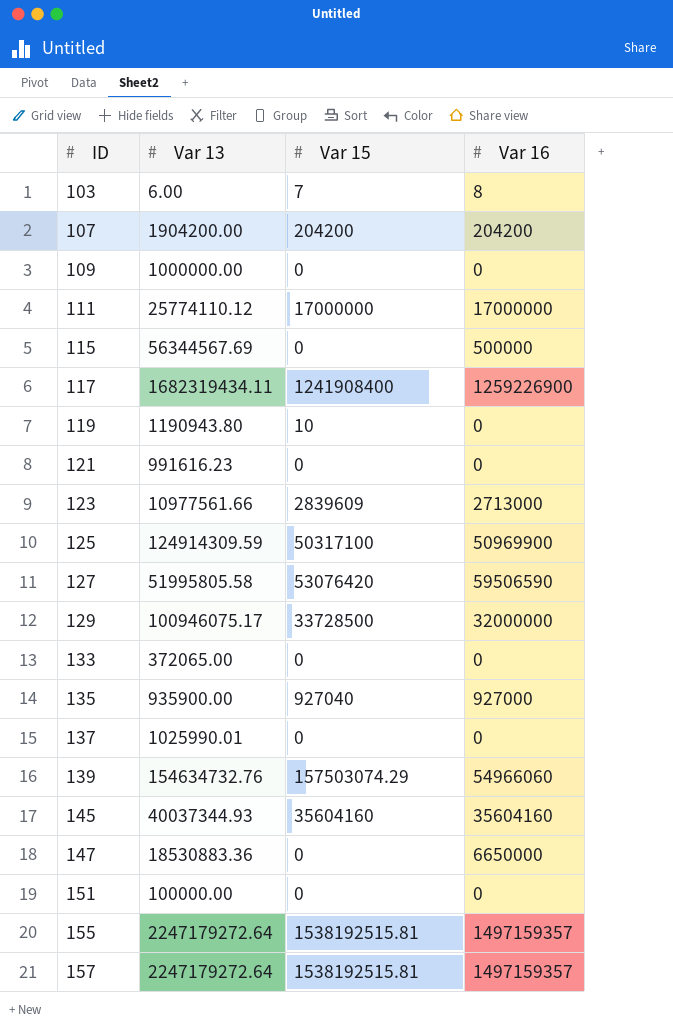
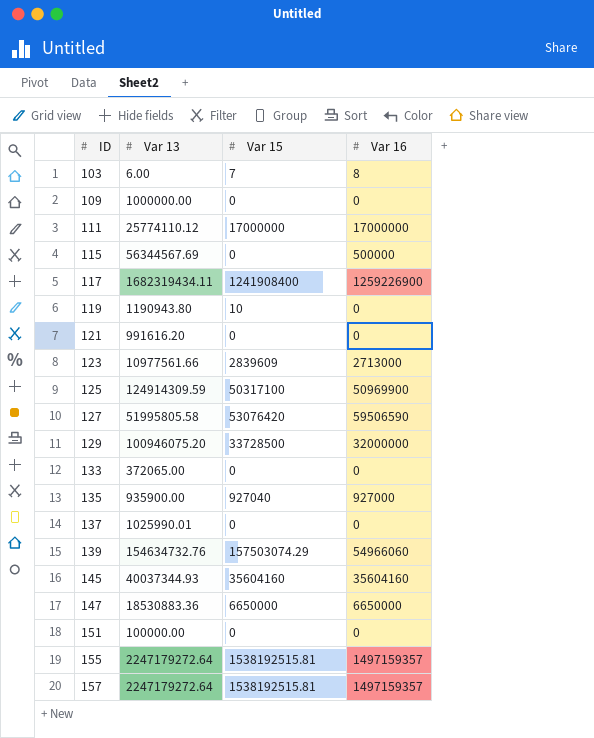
row 107: 1904200.00 | 204200 | 204200 -> none
121 | Var 13: 991616.23 -> 991616.20
129 | Var 13: 100946075.17 -> 100946075.20
147 | Var 15: 0 -> 6650000

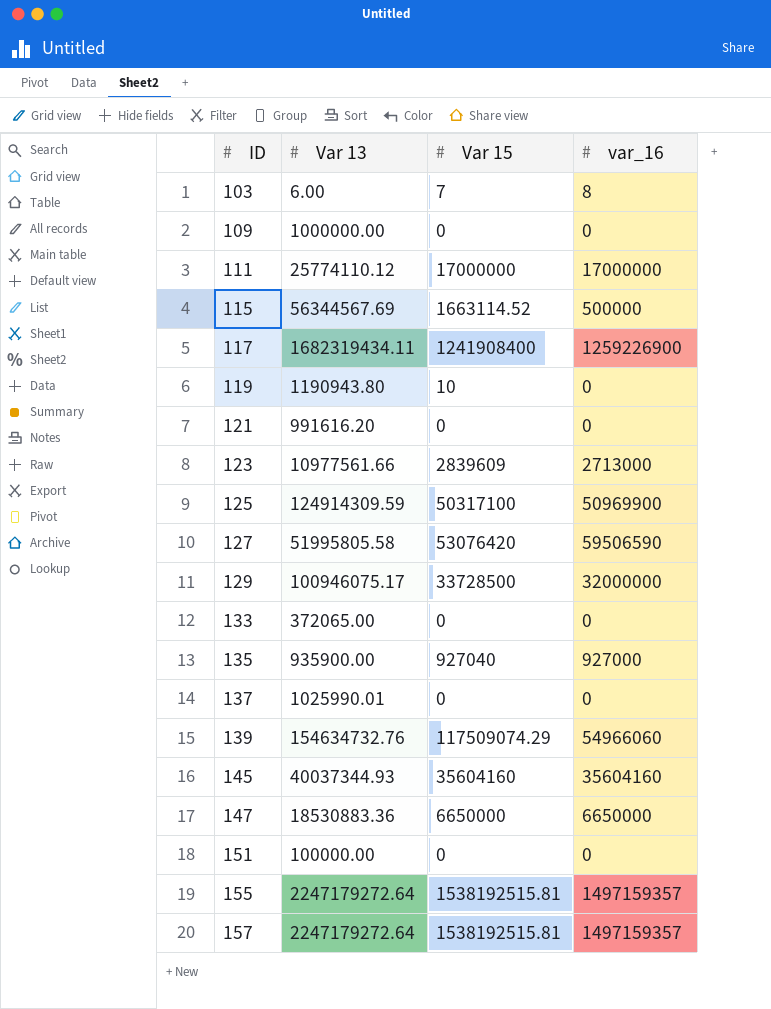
column name: Var 16 -> var_16
115 | Var 15: 0 -> 1663114.52
129 | Var 13: 100946075.20 -> 100946075.17
139 | Var 15: 157503074.29 -> 117509074.29

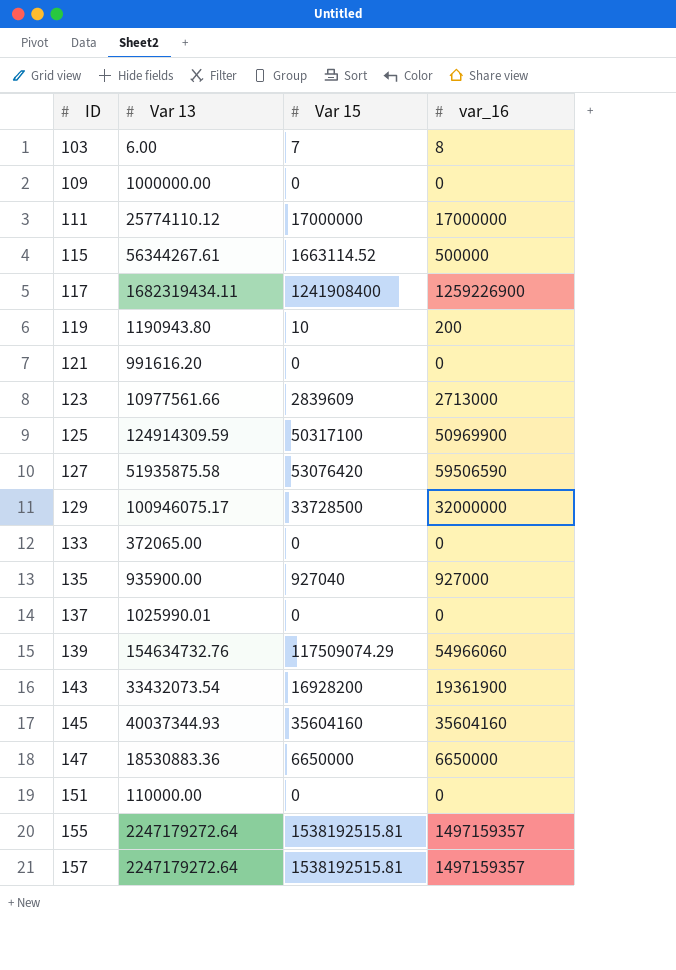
115 | Var 13: 56344567.69 -> 56344267.61
119 | var_16: 0 -> 200
127 | Var 13: 51995805.58 -> 51935875.58
row 143: none -> 33432073.54 | 16928200 | 19361900
151 | Var 13: 100000.00 -> 110000.00

